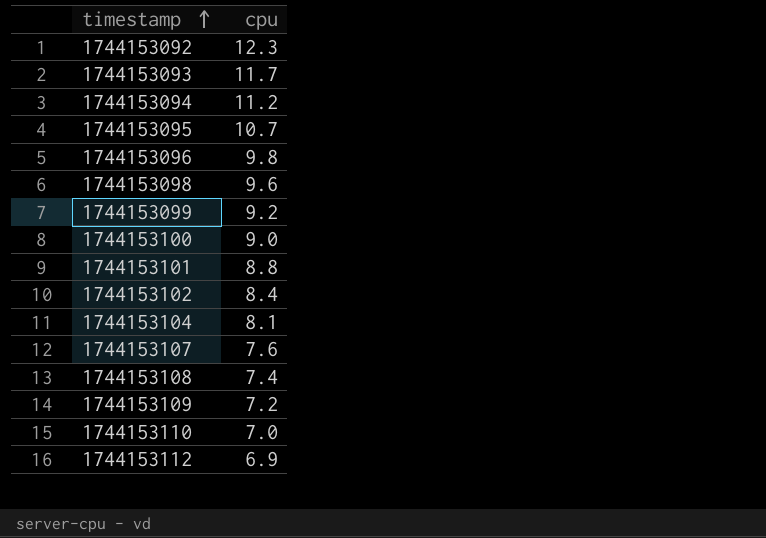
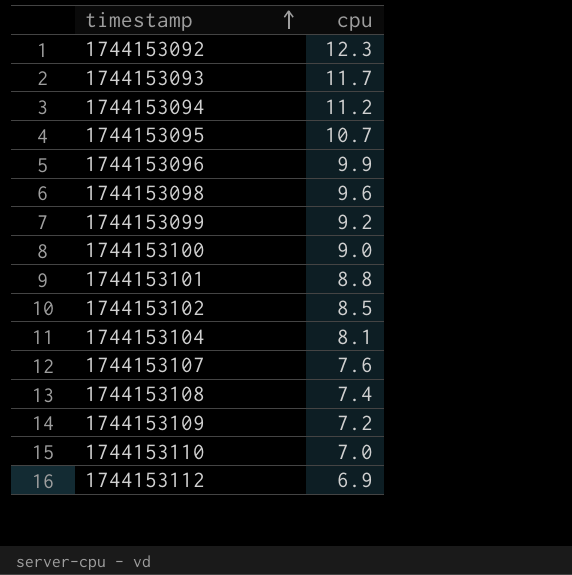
1744153096 | cpu: 9.8 -> 9.9
1744153102 | cpu: 8.4 -> 8.5

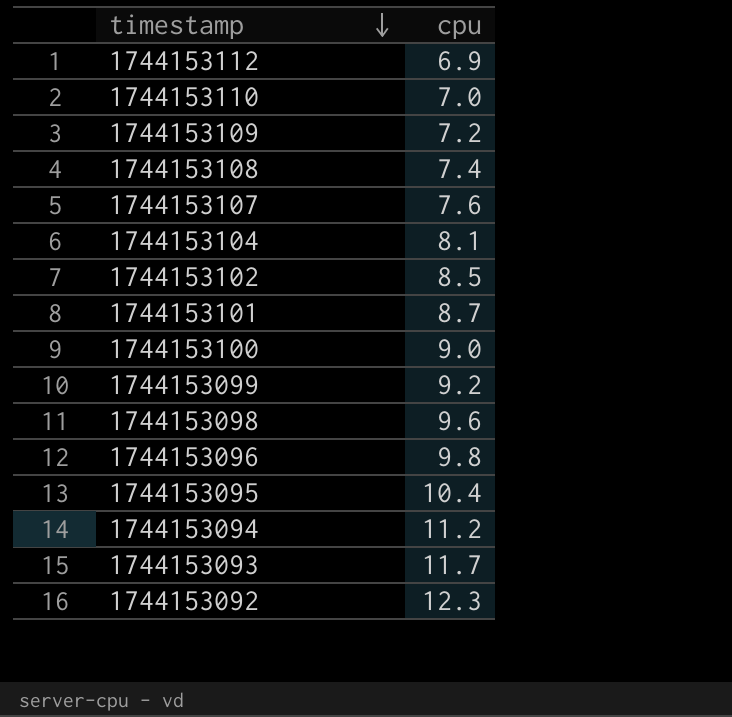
row order: timestamp ascending -> timestamp descending
1744153101 | cpu: 8.8 -> 8.7
1744153096 | cpu: 9.9 -> 9.8
1744153095 | cpu: 10.7 -> 10.4

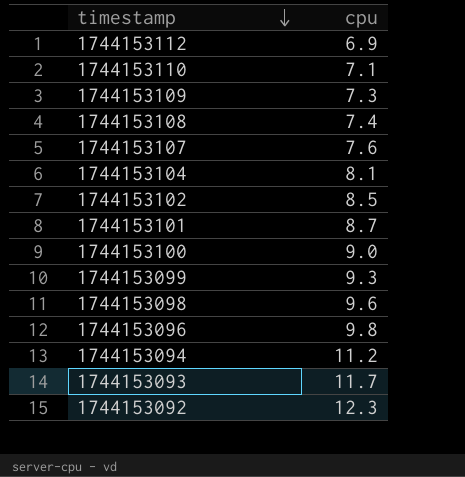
row 1744153095: 10.4 -> none
1744153110 | cpu: 7.0 -> 7.1
1744153109 | cpu: 7.2 -> 7.3
1744153099 | cpu: 9.2 -> 9.3

